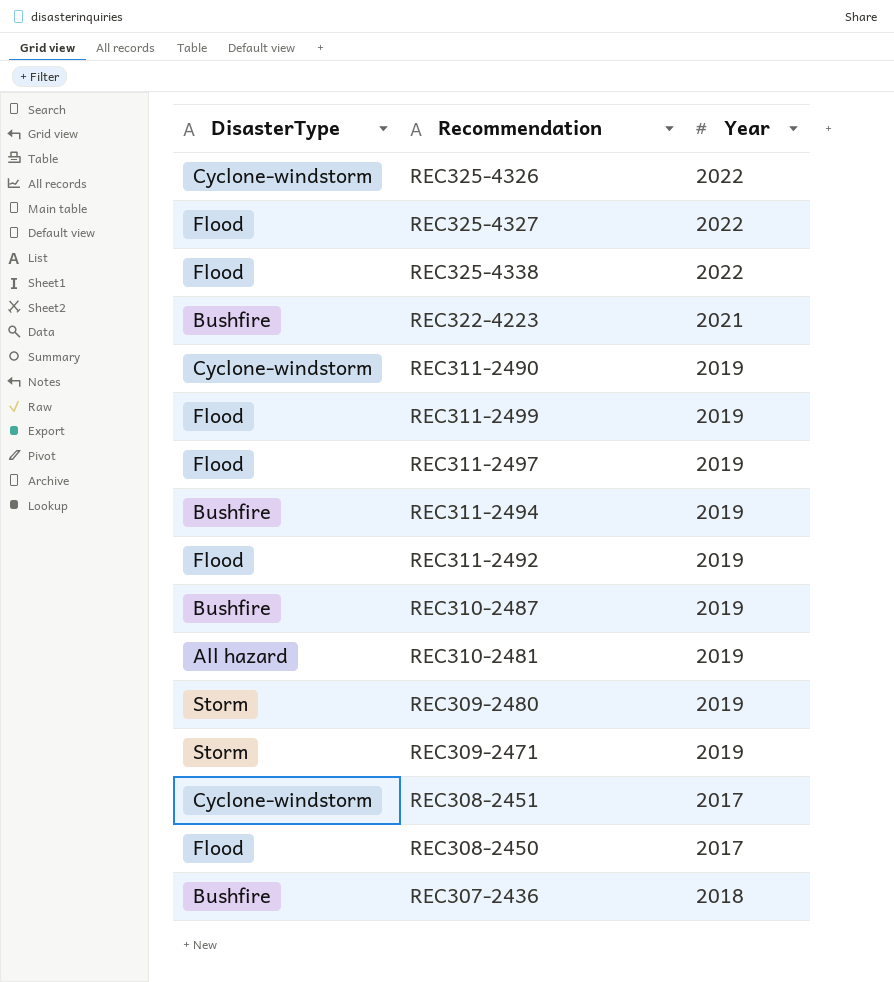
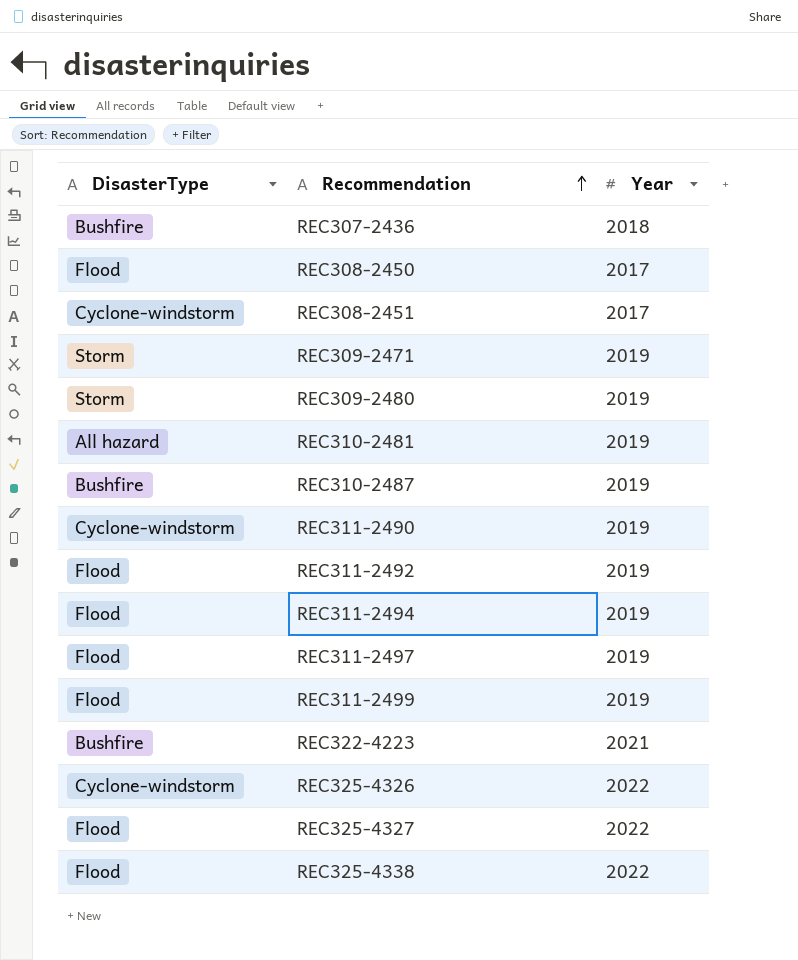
row order: none -> Recommendation ascending
REC311-2494 | DisasterType: Bushfire -> Flood

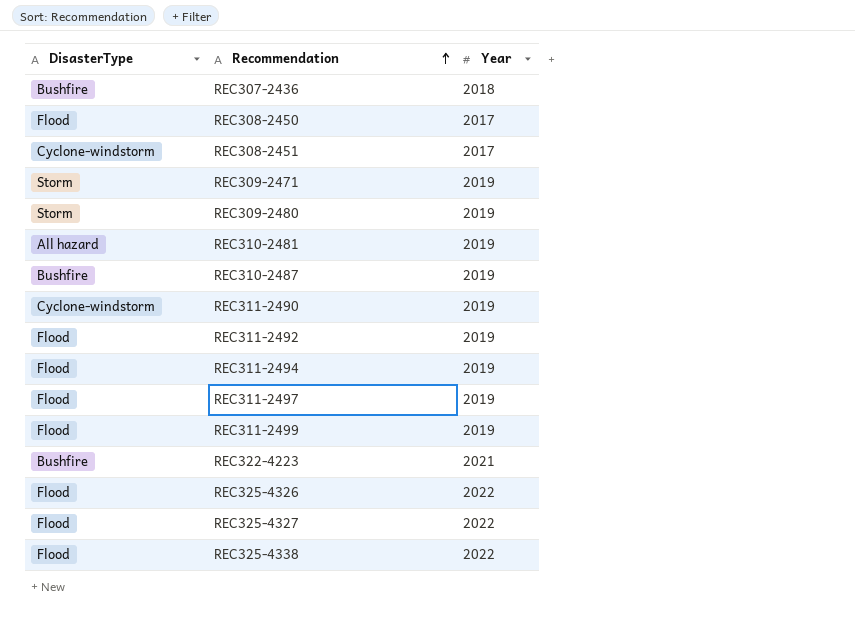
REC325-4326 | DisasterType: Cyclone-windstorm -> Flood

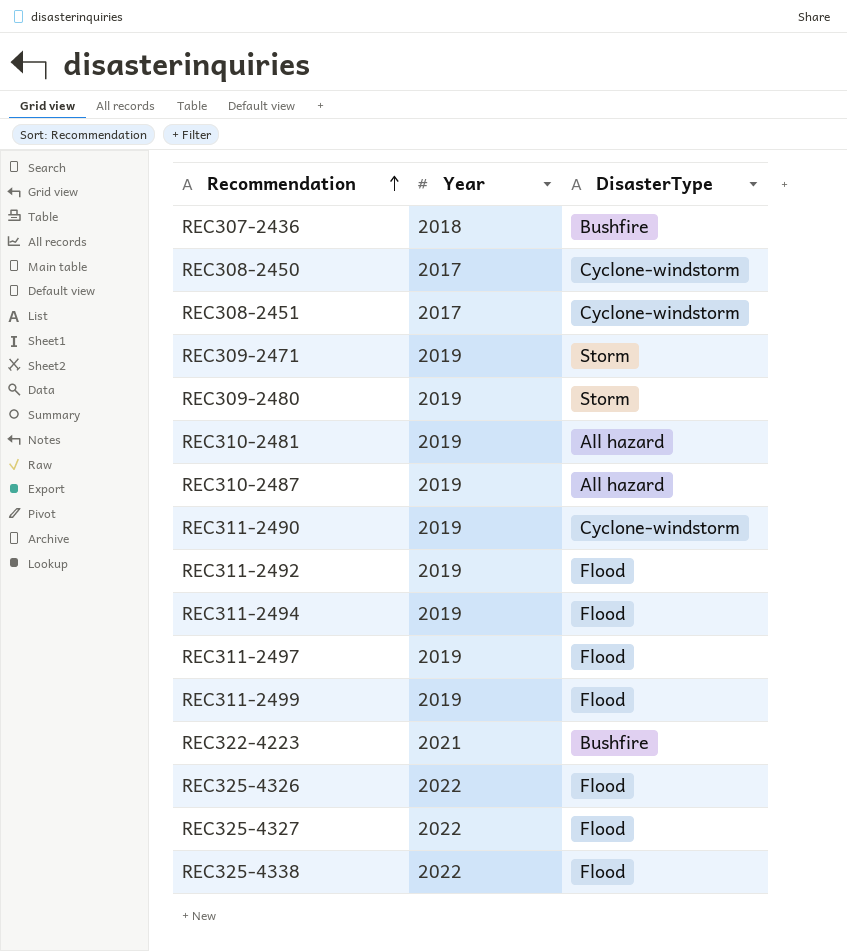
column DisasterType | position: 1 -> 3
REC308-2450 | DisasterType: Flood -> Cyclone-windstorm
REC310-2487 | DisasterType: Bushfire -> All hazard

